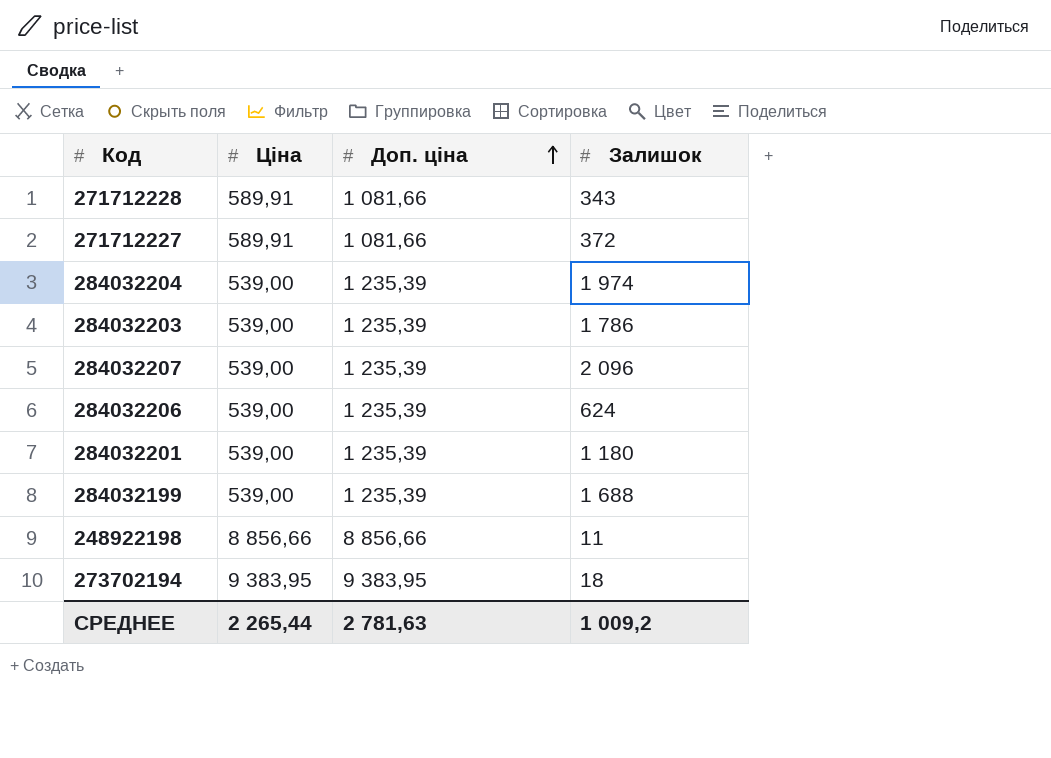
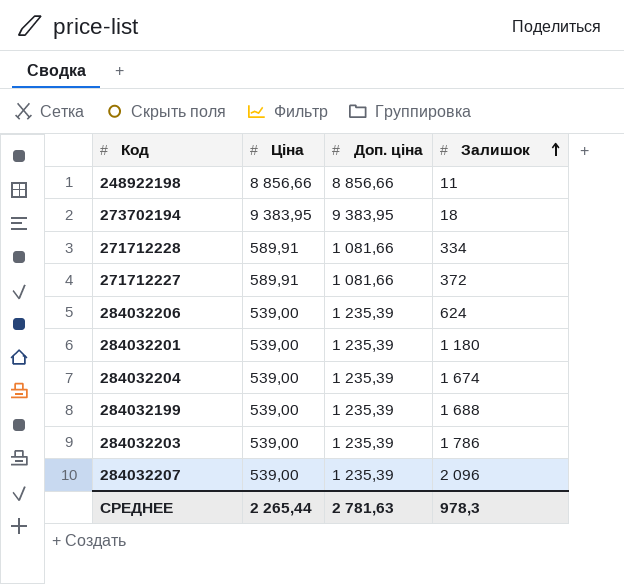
row order: Доп. ціна ascending -> Залишок ascending
271712228 | Залишок: 343 -> 334
284032204 | Залишок: 1 974 -> 1 674
СРЕДНЕЕ | Залишок: 1 009,2 -> 978,3

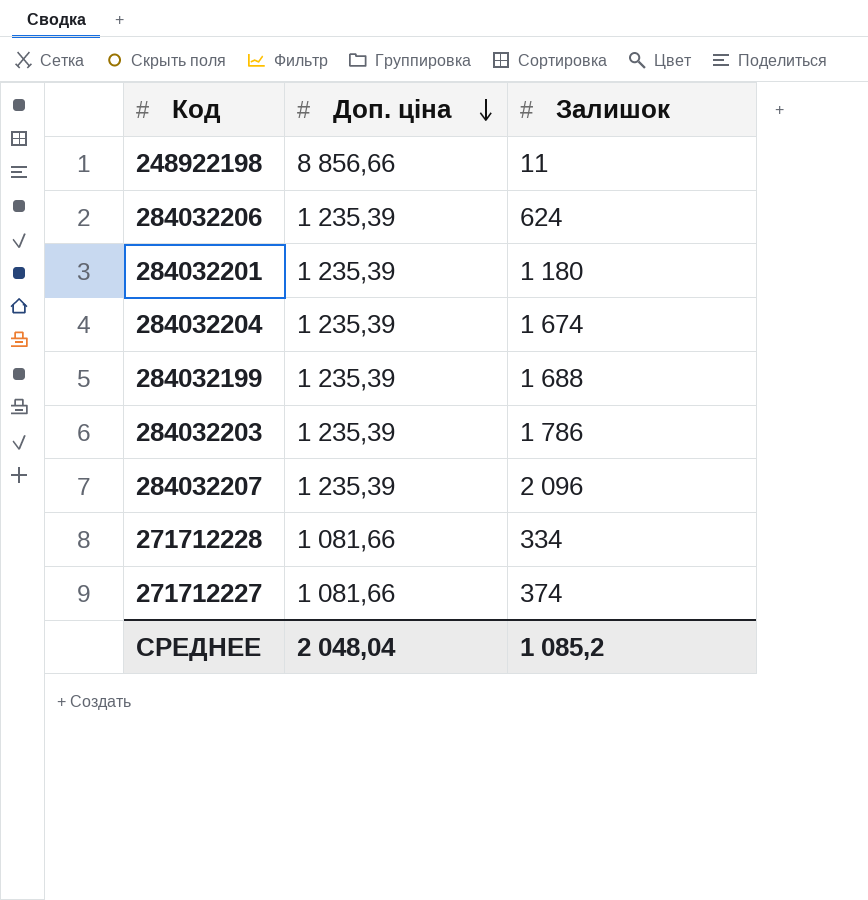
row order: Залишок ascending -> Доп. ціна descending
column Ціна | position: 2 -> none
row 273702194: 9 383,95 | 9 383,95 | 18 -> none
271712227 | Залишок: 372 -> 374
СРЕДНЕЕ | Доп. ціна: 2 781,63 -> 2 048,04
СРЕДНЕЕ | Залишок: 978,3 -> 1 085,2

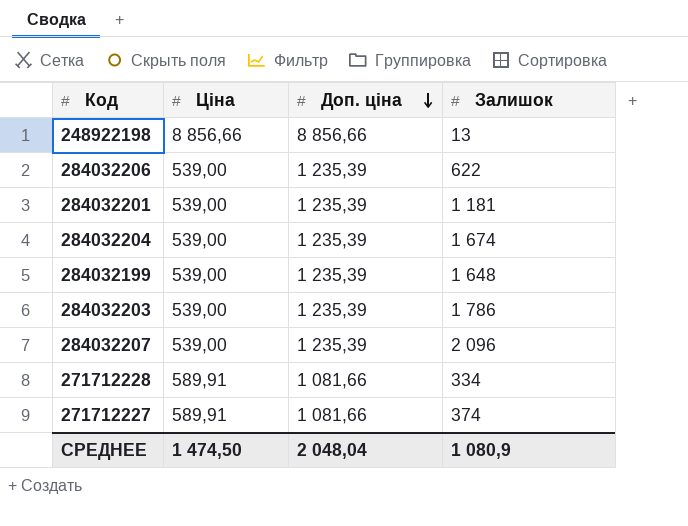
column Ціна | position: none -> 2
248922198 | Залишок: 11 -> 13
284032206 | Залишок: 624 -> 622
284032201 | Залишок: 1 180 -> 1 181
284032199 | Залишок: 1 688 -> 1 648
СРЕДНЕЕ | Залишок: 1 085,2 -> 1 080,9

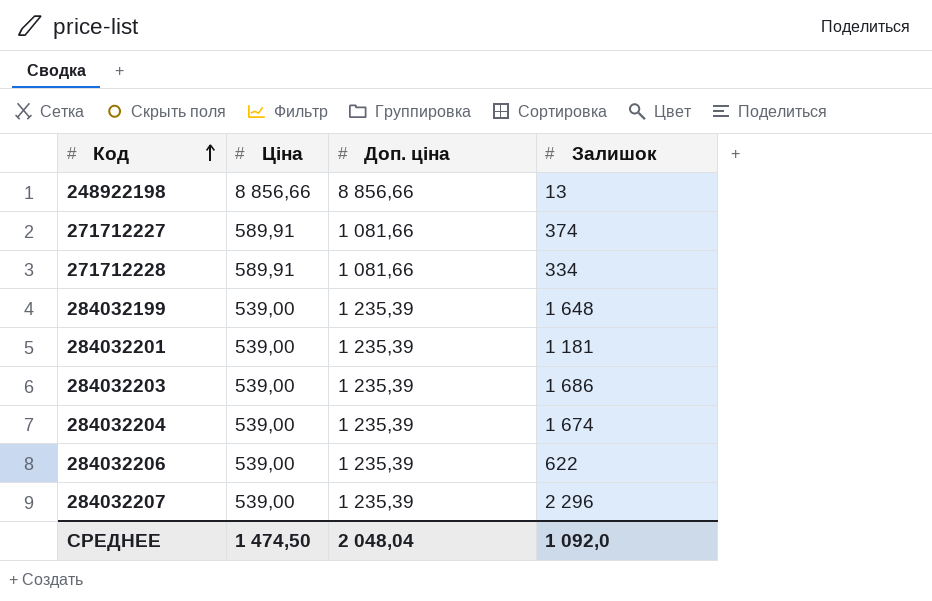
row order: Доп. ціна descending -> Код ascending
284032203 | Залишок: 1 786 -> 1 686
284032207 | Залишок: 2 096 -> 2 296
СРЕДНЕЕ | Залишок: 1 080,9 -> 1 092,0

